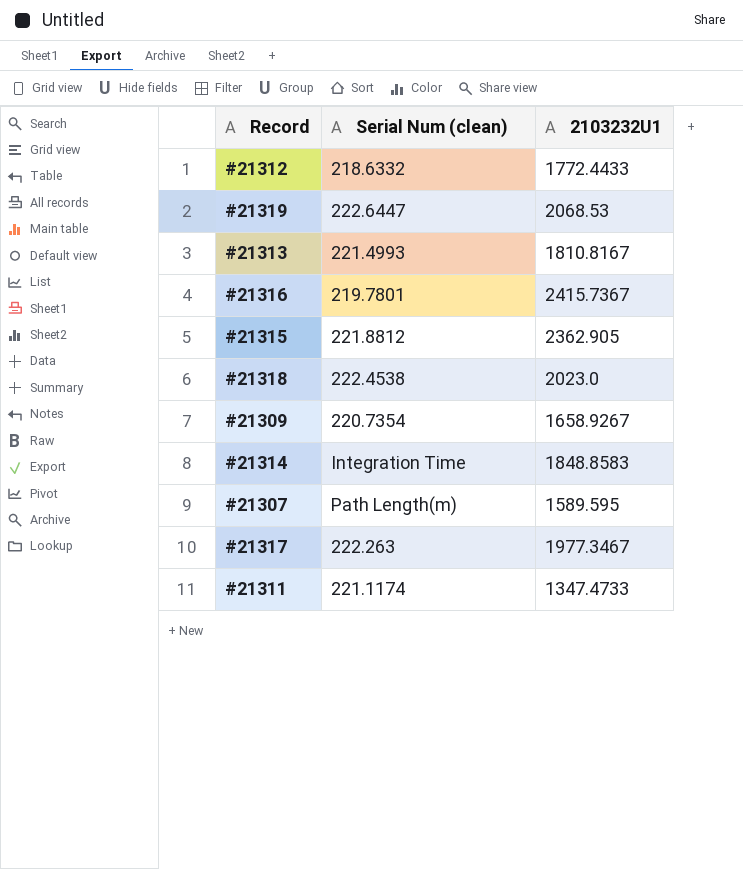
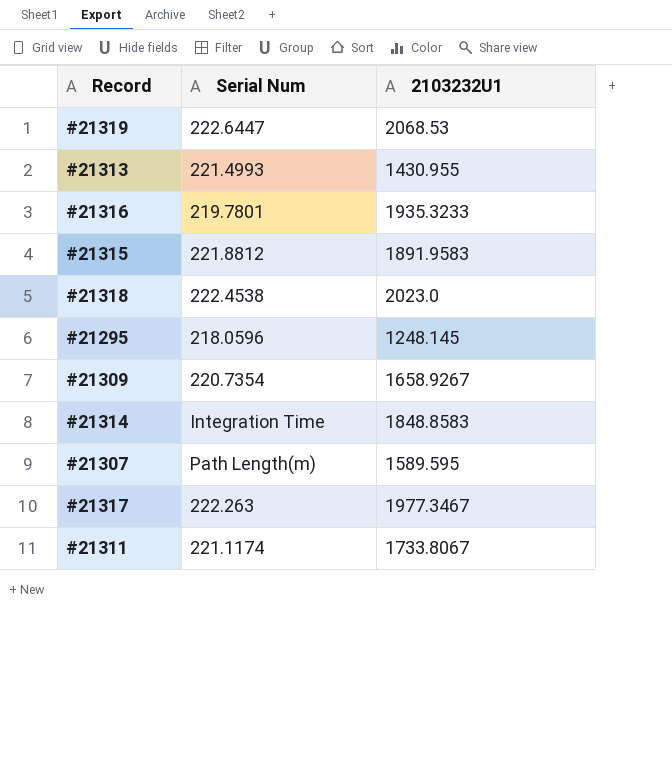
column name: Serial Num (clean) -> Serial Num
row #21312: 218.6332 | 1772.4433 -> none
#21313 | 2103232U1: 1810.8167 -> 1430.955
#21316 | 2103232U1: 2415.7367 -> 1935.3233
#21315 | 2103232U1: 2362.905 -> 1891.9583
row #21295: none -> 218.0596 | 1248.145
#21311 | 2103232U1: 1347.4733 -> 1733.8067

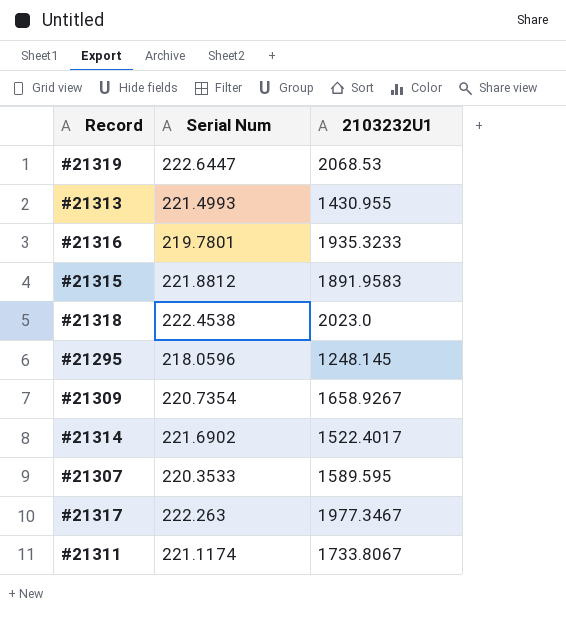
#21314 | Serial Num: Integration Time -> 221.6902
#21314 | 2103232U1: 1848.8583 -> 1522.4017
#21307 | Serial Num: Path Length(m) -> 220.3533

